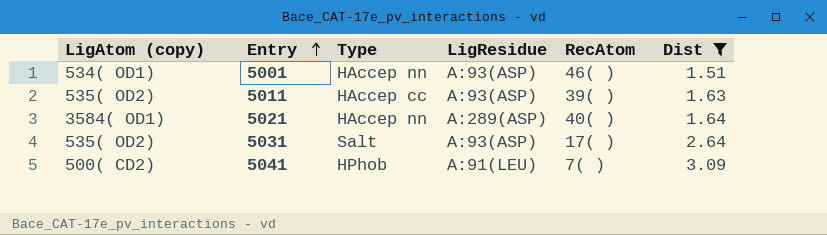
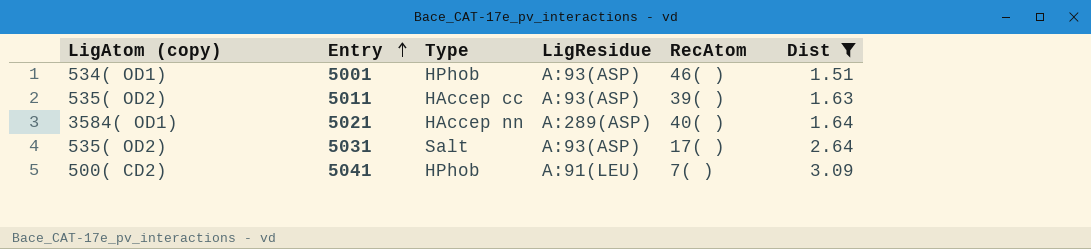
5001 | Type: HAccep nn -> HPhob

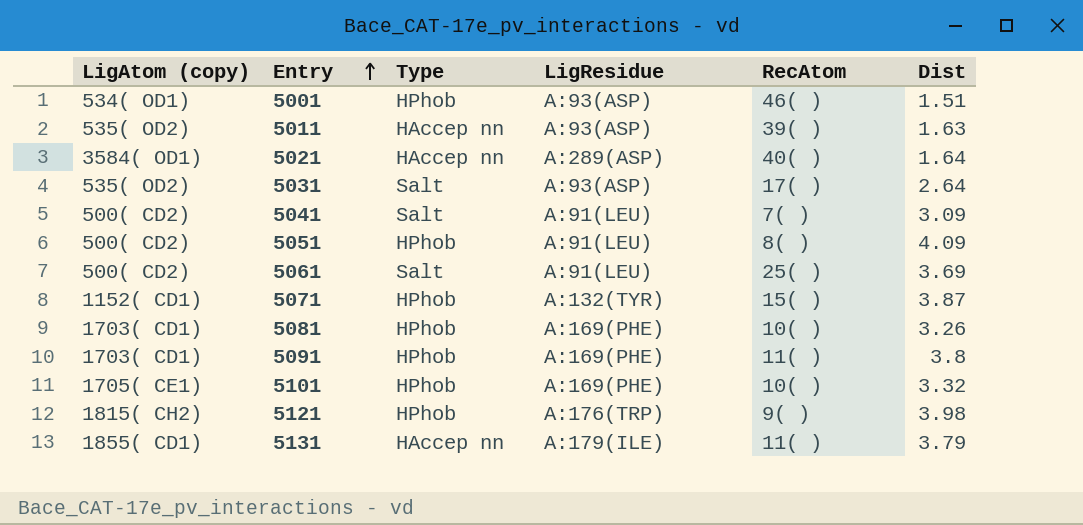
filter: Dist <= 3.09 -> none
5011 | Type: HAccep cc -> HAccep nn
5041 | Type: HPhob -> Salt

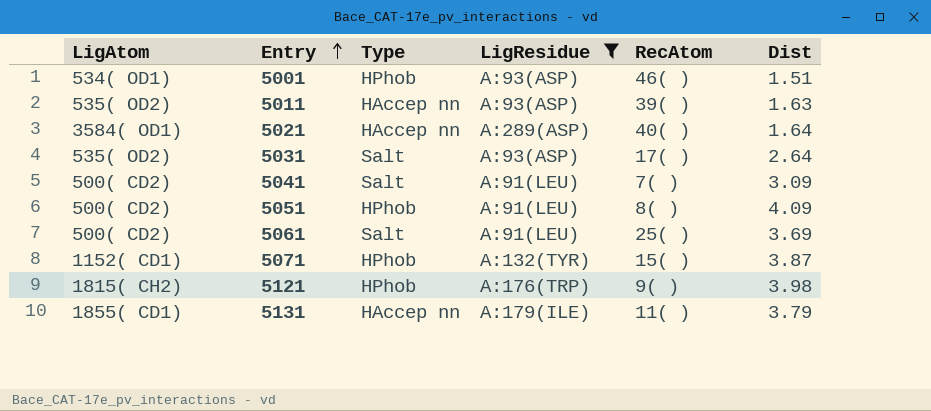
filter: none -> LigResidue != A:169(PHE)
column name: LigAtom (copy) -> LigAtom

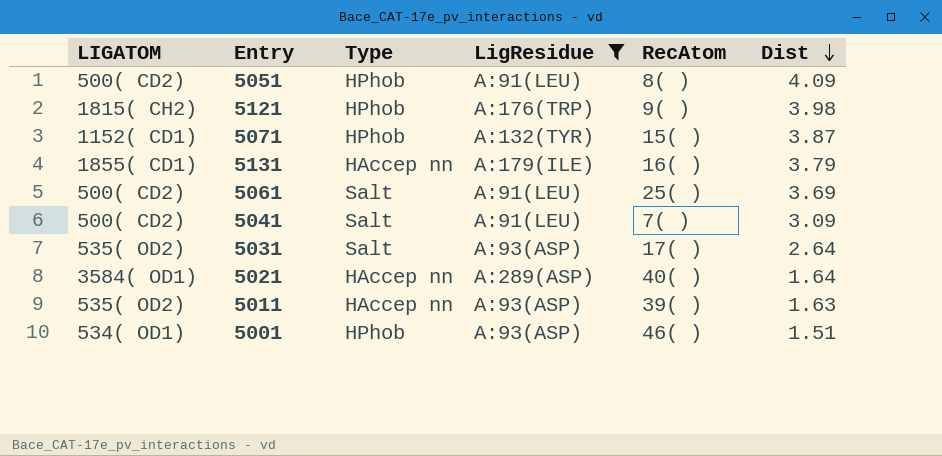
row order: Entry ascending -> Dist descending
column name: LigAtom -> LIGATOM
5131 | RecAtom: 11( ) -> 16( )

